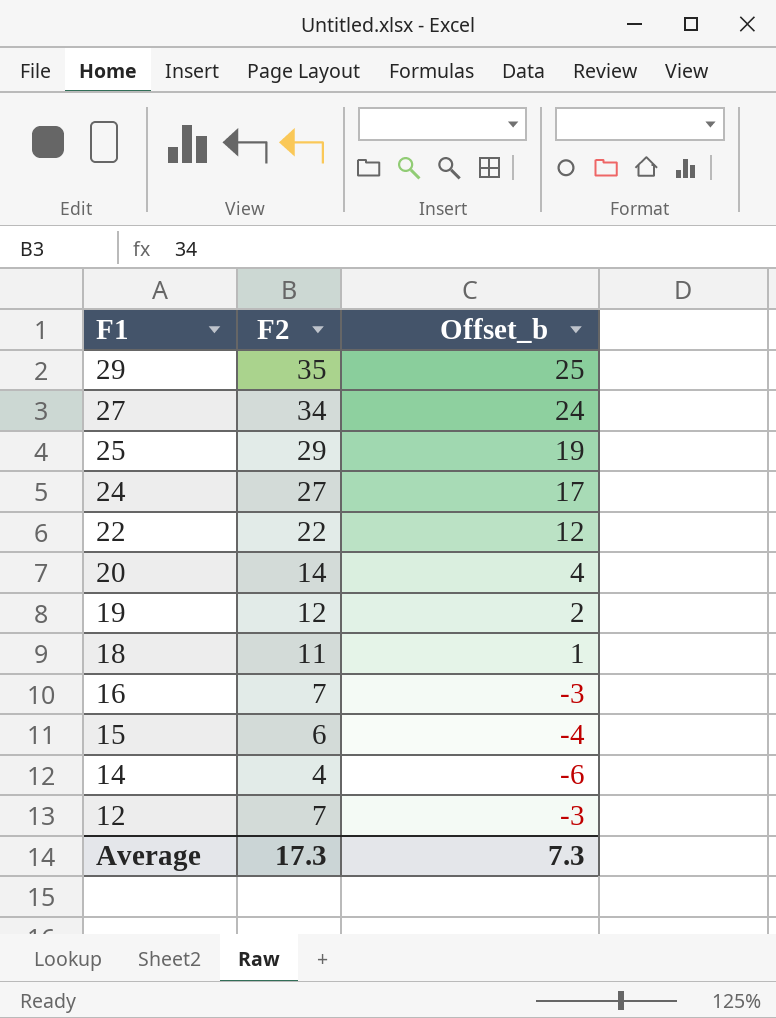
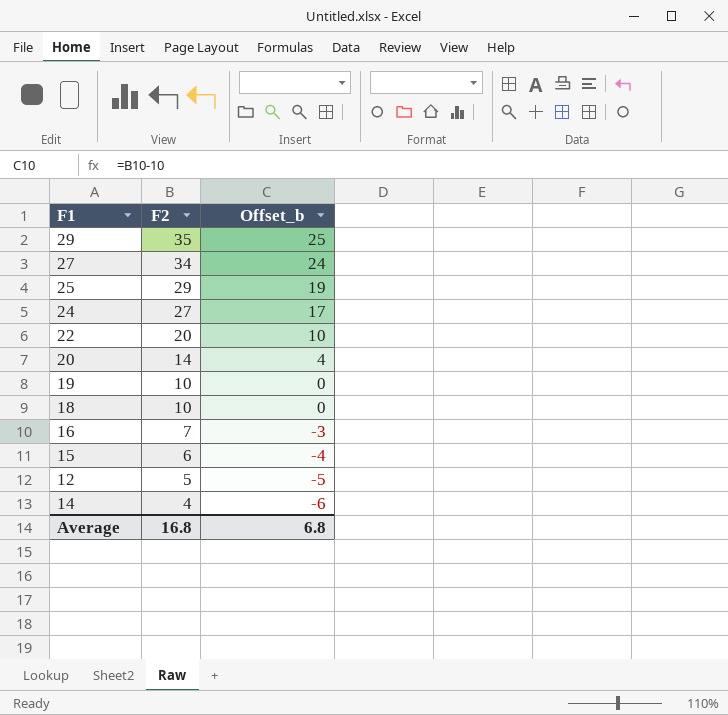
row order: F1 descending -> F2 descending
22 | F2: 22 -> 20
22 | Offset_b: 12 -> 10
19 | F2: 12 -> 10
19 | Offset_b: 2 -> 0
18 | F2: 11 -> 10
18 | Offset_b: 1 -> 0
12 | F2: 7 -> 5
12 | Offset_b: -3 -> -5
Average | F2: 17.3 -> 16.8
Average | Offset_b: 7.3 -> 6.8

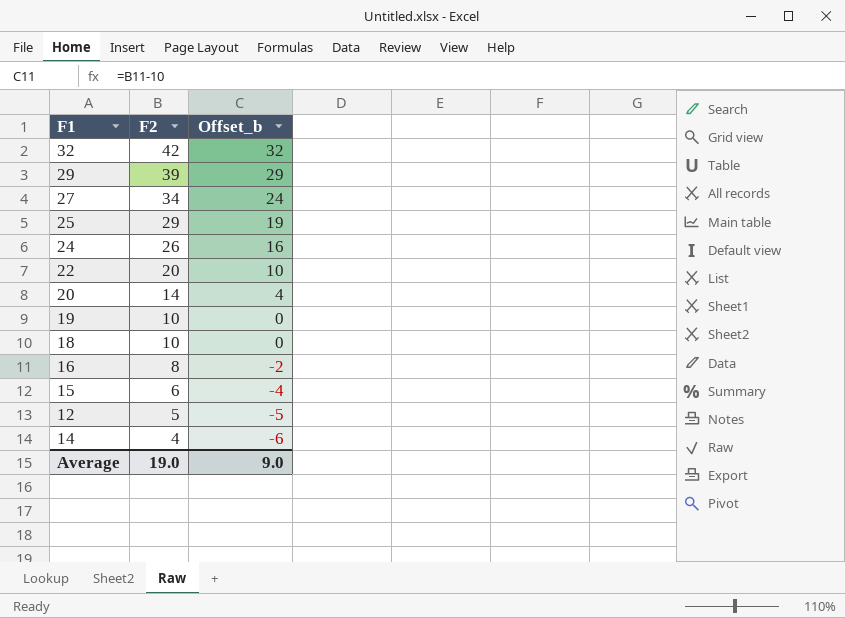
row 32: none -> 42 | 32
29 | F2: 35 -> 39
29 | Offset_b: 25 -> 29
24 | F2: 27 -> 26
24 | Offset_b: 17 -> 16
16 | F2: 7 -> 8
16 | Offset_b: -3 -> -2
Average | F2: 16.8 -> 19.0
Average | Offset_b: 6.8 -> 9.0

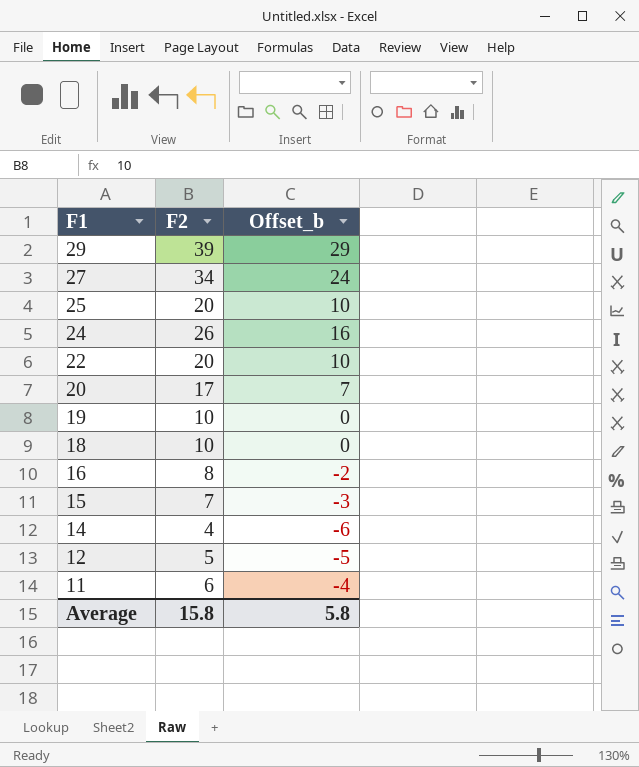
row order: F2 descending -> F1 descending
row 32: 42 | 32 -> none
25 | F2: 29 -> 20
25 | Offset_b: 19 -> 10
20 | F2: 14 -> 17
20 | Offset_b: 4 -> 7
15 | F2: 6 -> 7
15 | Offset_b: -4 -> -3
row 11: none -> 6 | -4
Average | F2: 19.0 -> 15.8
Average | Offset_b: 9.0 -> 5.8

